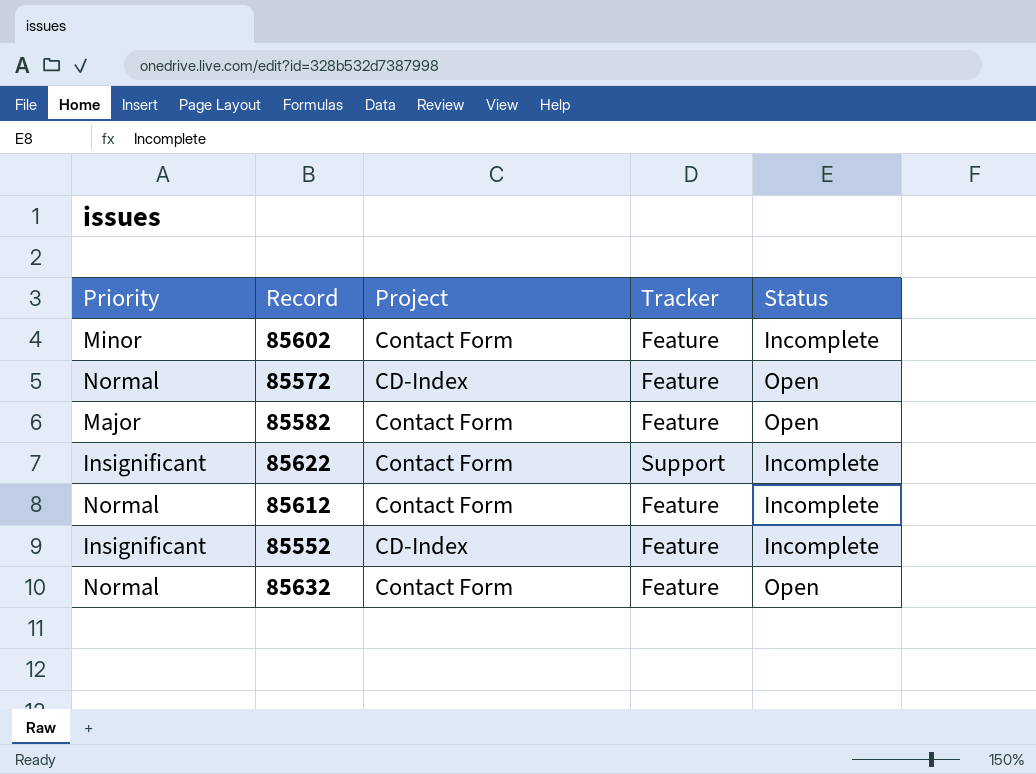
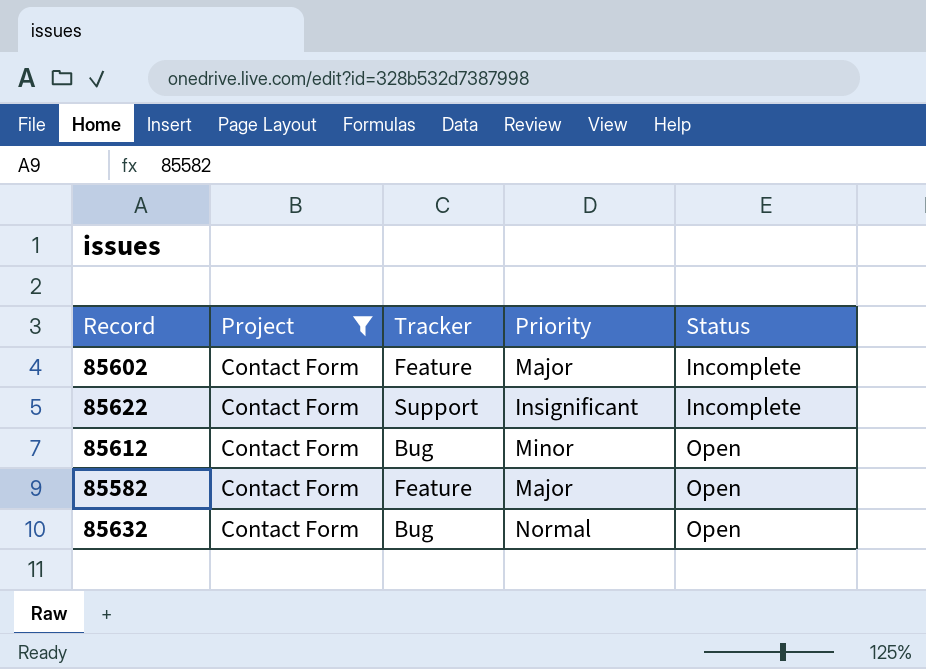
filter: none -> Project = Contact Form
row order: none -> Status ascending
column Priority | position: 1 -> 4
85602 | Priority: Minor -> Major
85612 | Tracker: Feature -> Bug
85612 | Priority: Normal -> Minor
85612 | Status: Incomplete -> Open
85632 | Tracker: Feature -> Bug

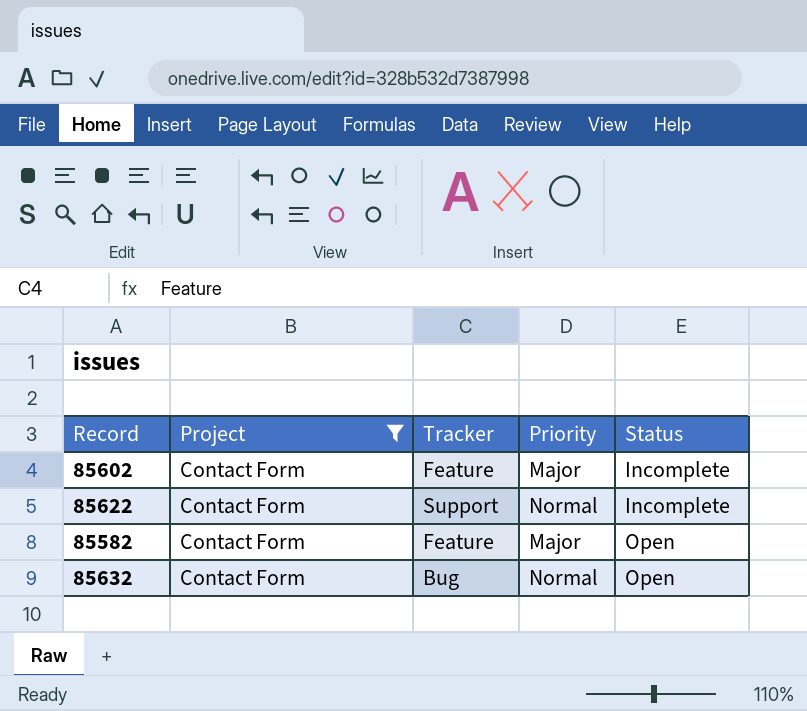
row 85612: Contact Form | Bug | Minor | Open -> none
85622 | Priority: Insignificant -> Normal

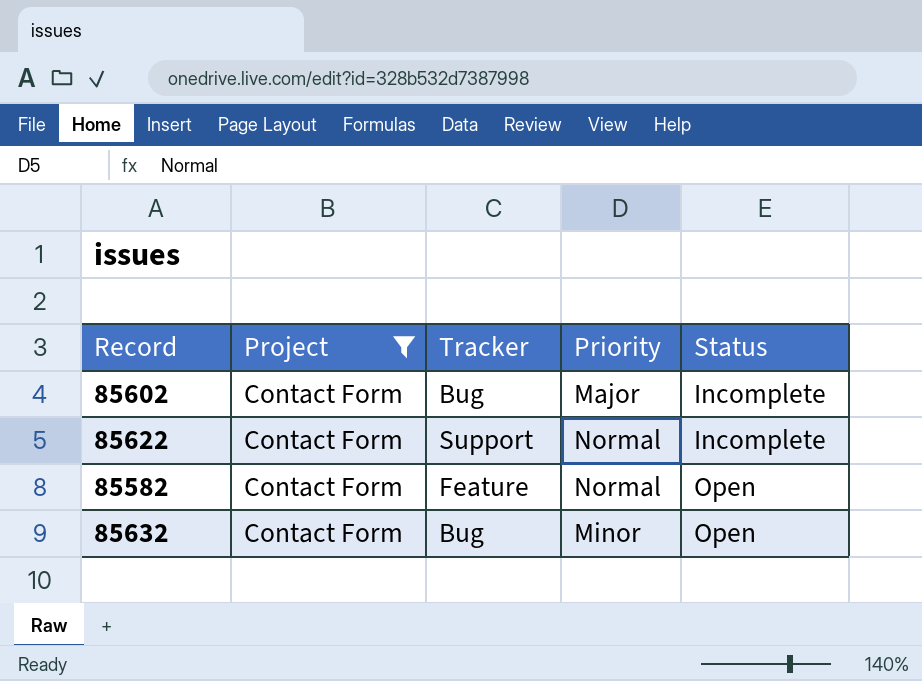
85602 | Tracker: Feature -> Bug
85582 | Priority: Major -> Normal
85632 | Priority: Normal -> Minor

